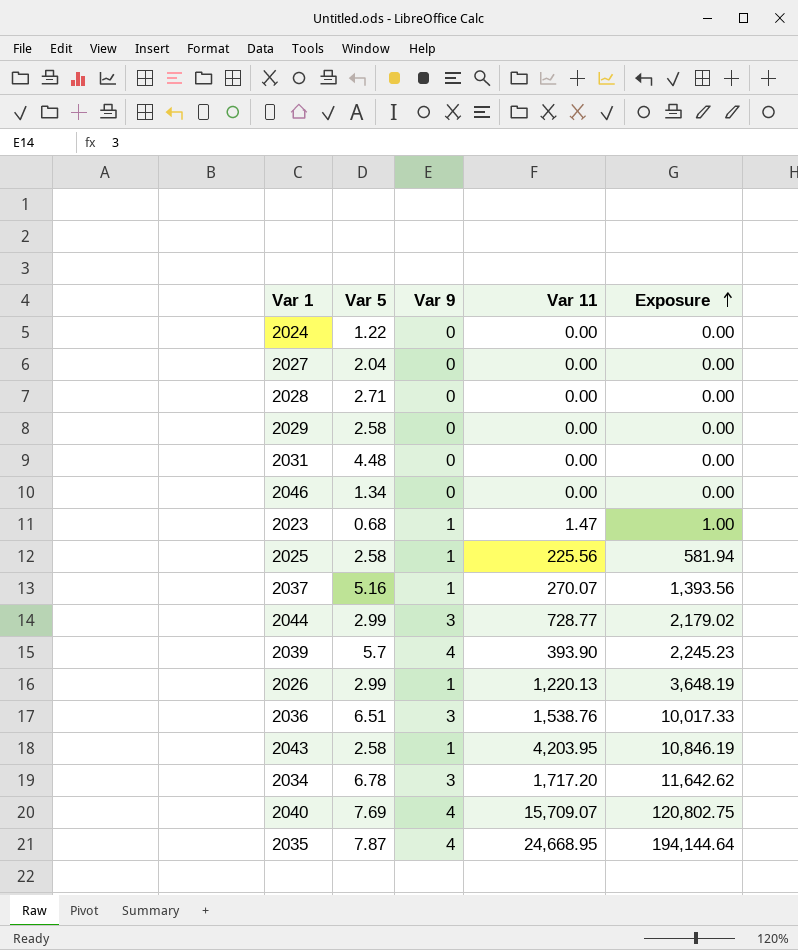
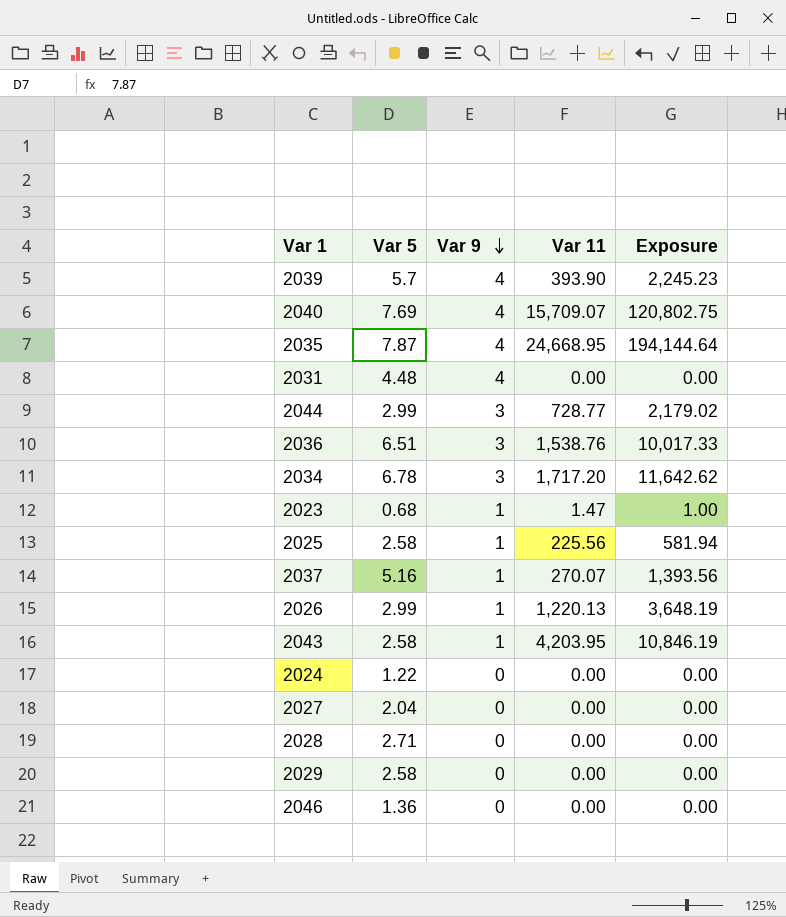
row order: Exposure ascending -> Var 9 descending
2031 | Var 9: 0 -> 4
2046 | Var 5: 1.34 -> 1.36

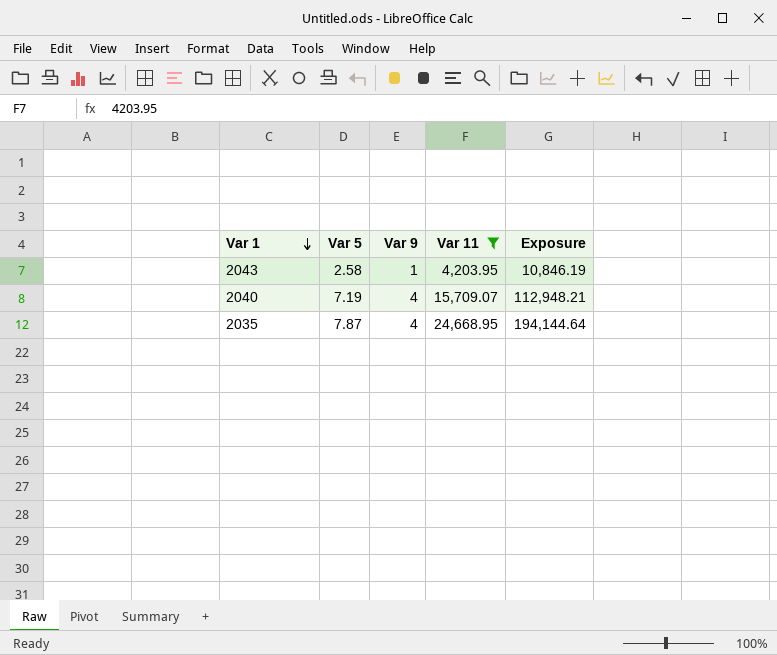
filter: none -> Var 11 >= 4,203.95
row order: Var 9 descending -> Var 1 descending
2040 | Var 5: 7.69 -> 7.19
2040 | Exposure: 120,802.75 -> 112,948.21

